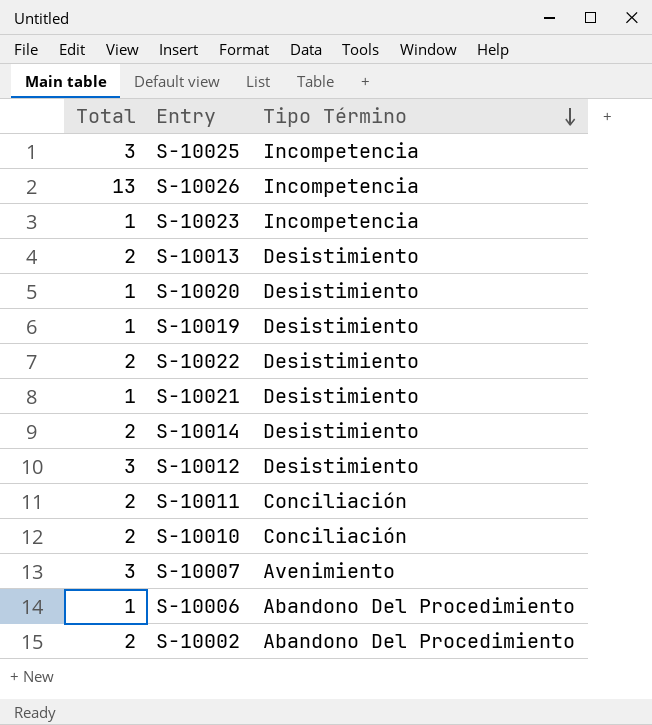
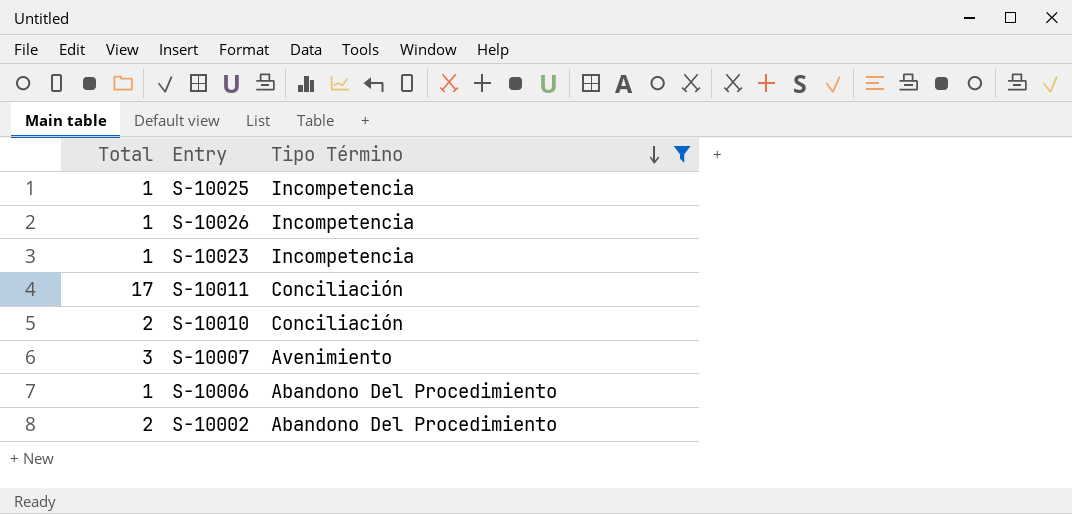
filter: none -> Tipo Término != Desistimiento
S-10025 | Total: 3 -> 1
S-10026 | Total: 13 -> 1
S-10011 | Total: 2 -> 17

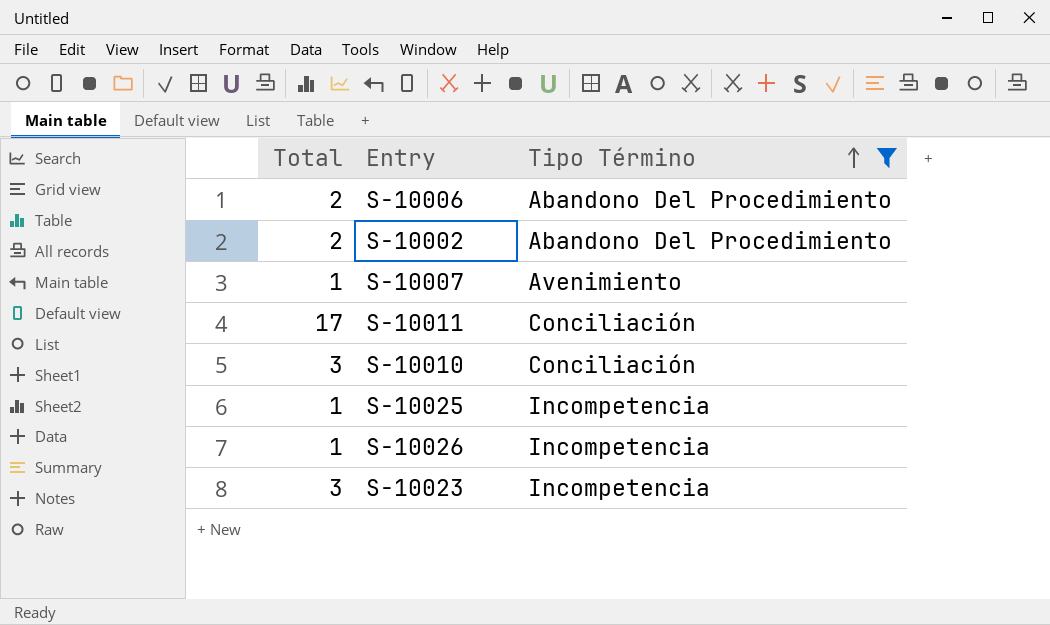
row order: Tipo Término descending -> Tipo Término ascending
S-10006 | Total: 1 -> 2
S-10007 | Total: 3 -> 1
S-10010 | Total: 2 -> 3
S-10023 | Total: 1 -> 3

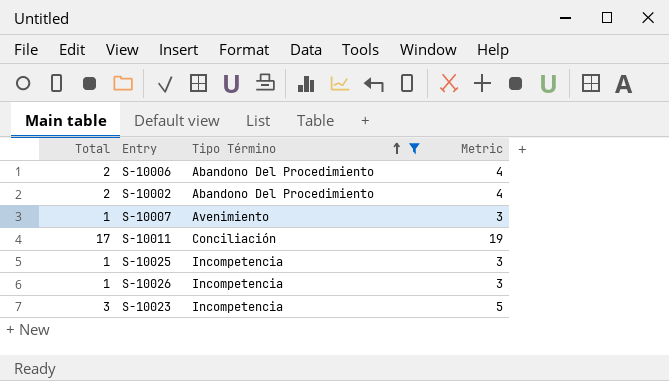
column Metric | formula: none -> [Total] + 2
row S-10010: 3 | Conciliación -> none

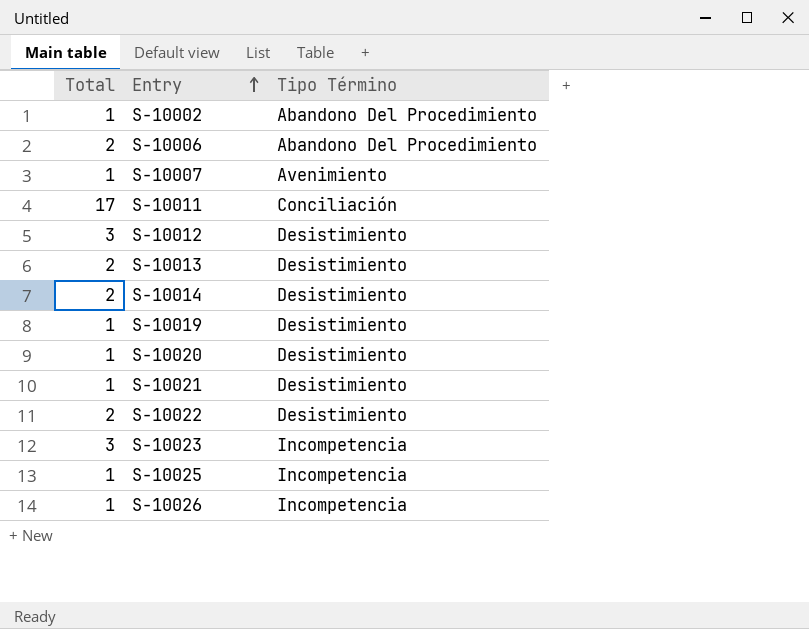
filter: Tipo Término != Desistimiento -> none
row order: Tipo Término ascending -> Entry ascending
column Metric | formula: [Total] + 2 -> none
S-10002 | Total: 2 -> 1

